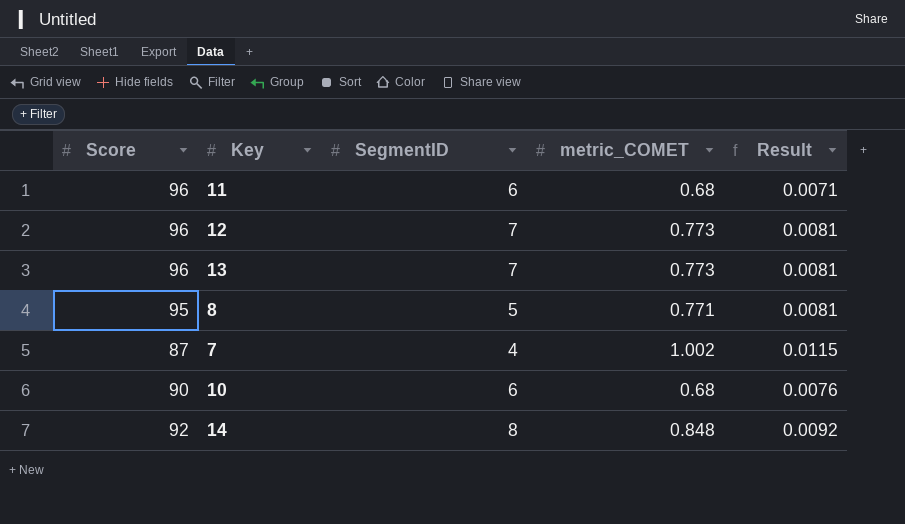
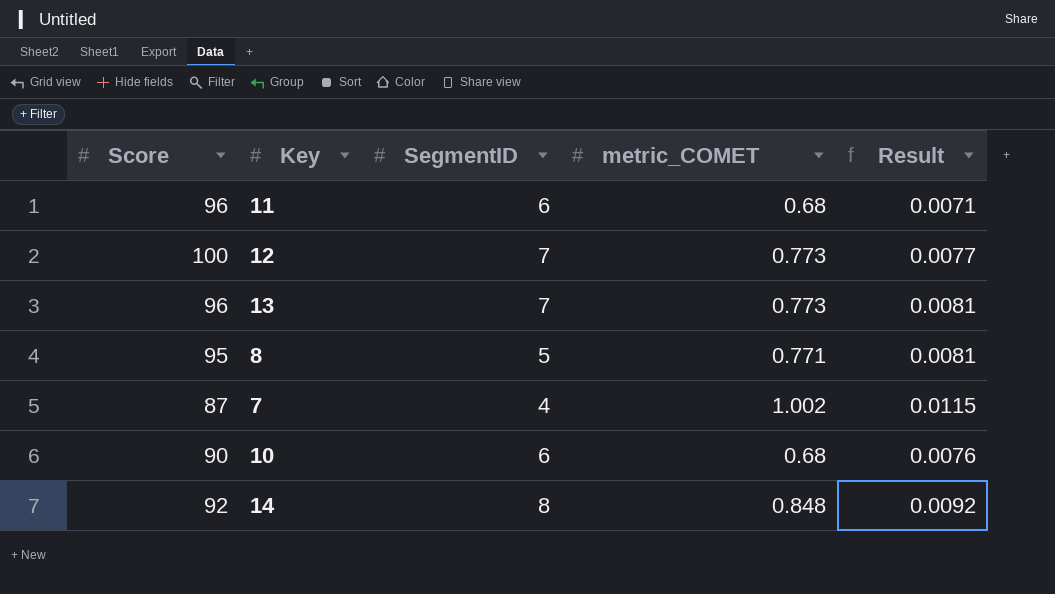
12 | Score: 96 -> 100
12 | Result: 0.0081 -> 0.0077

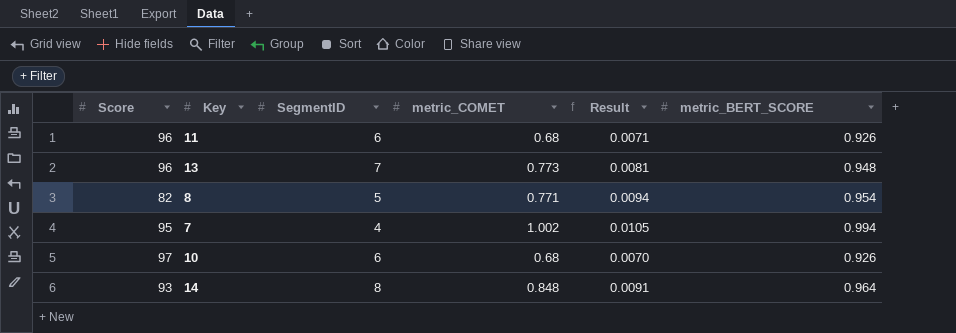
column metric_BERT_SCORE | position: none -> 6
row 12: 100 | 7 | 0.773 | 0.0077 -> none
8 | Score: 95 -> 82
8 | Result: 0.0081 -> 0.0094
7 | Score: 87 -> 95
7 | Result: 0.0115 -> 0.0105
10 | Score: 90 -> 97
10 | Result: 0.0076 -> 0.0070
14 | Score: 92 -> 93
14 | Result: 0.0092 -> 0.0091

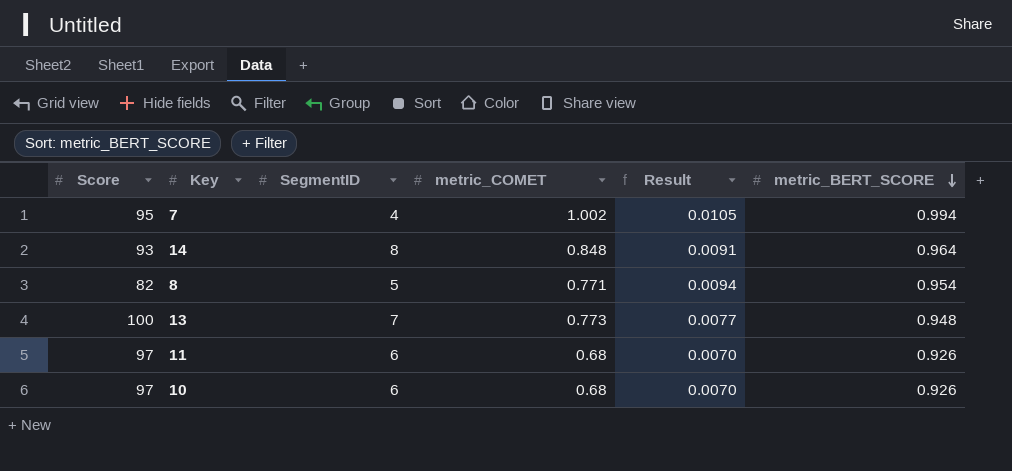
row order: none -> metric_BERT_SCORE descending
13 | Score: 96 -> 100
13 | Result: 0.0081 -> 0.0077
11 | Score: 96 -> 97
11 | Result: 0.0071 -> 0.0070

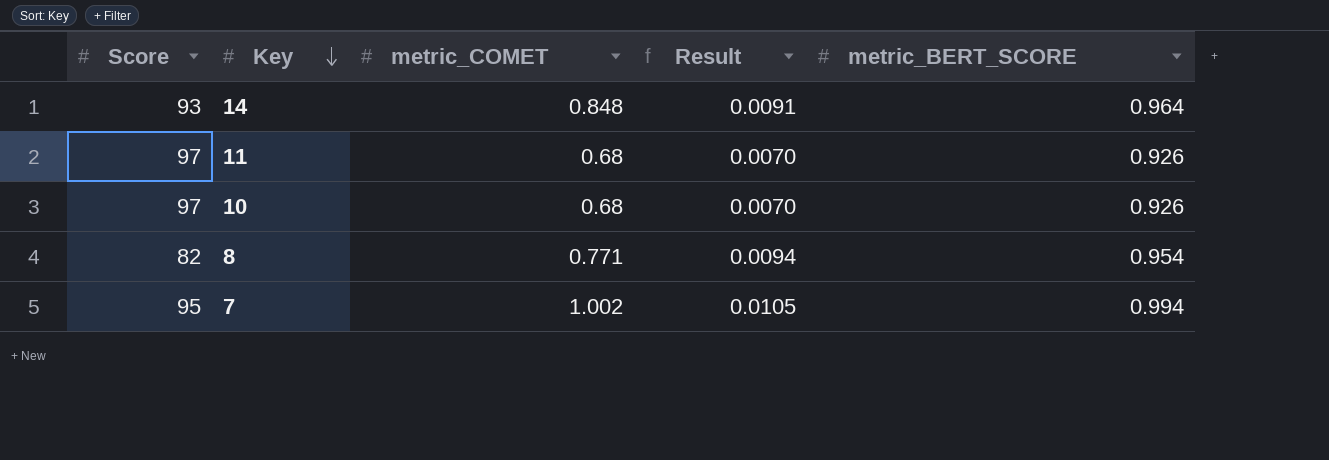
row order: metric_BERT_SCORE descending -> Key descending
column SegmentID | position: 3 -> none
row 13: 100 | 7 | 0.773 | 0.0077 | 0.948 -> none

